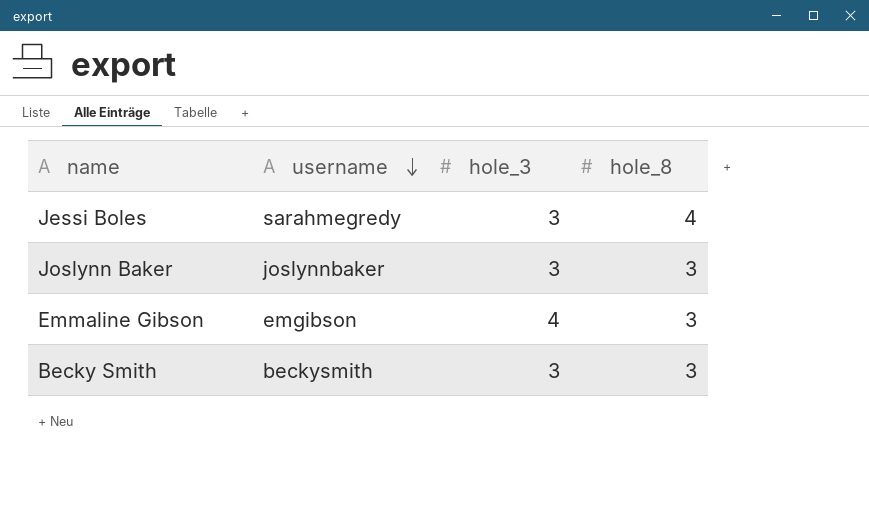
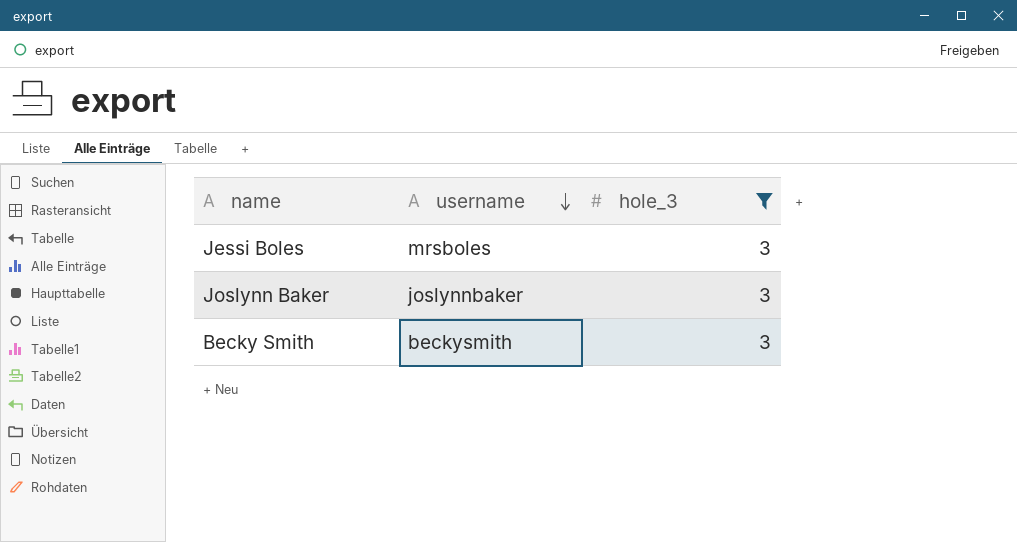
filter: none -> hole_3 = 3
column hole_8 | position: 4 -> none
Jessi Boles | username: sarahmegredy -> mrsboles

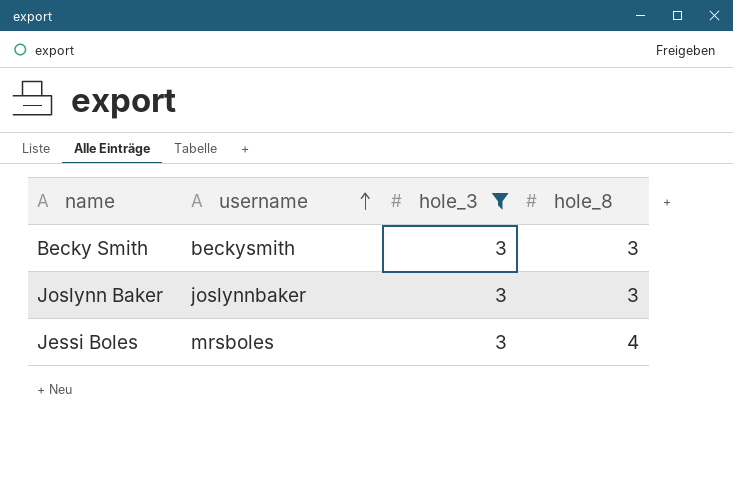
row order: username descending -> username ascending
column hole_8 | position: none -> 4

